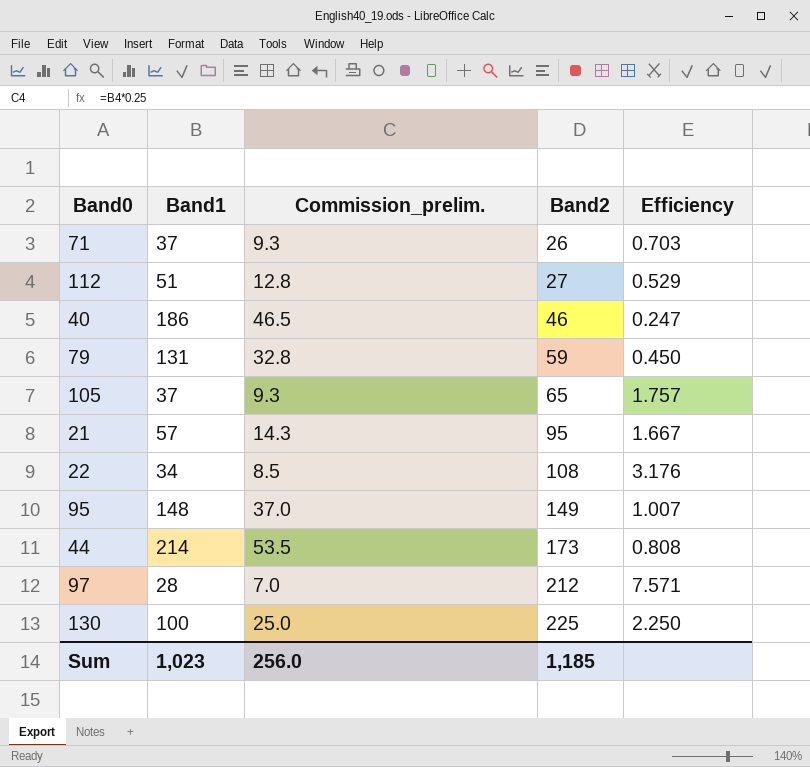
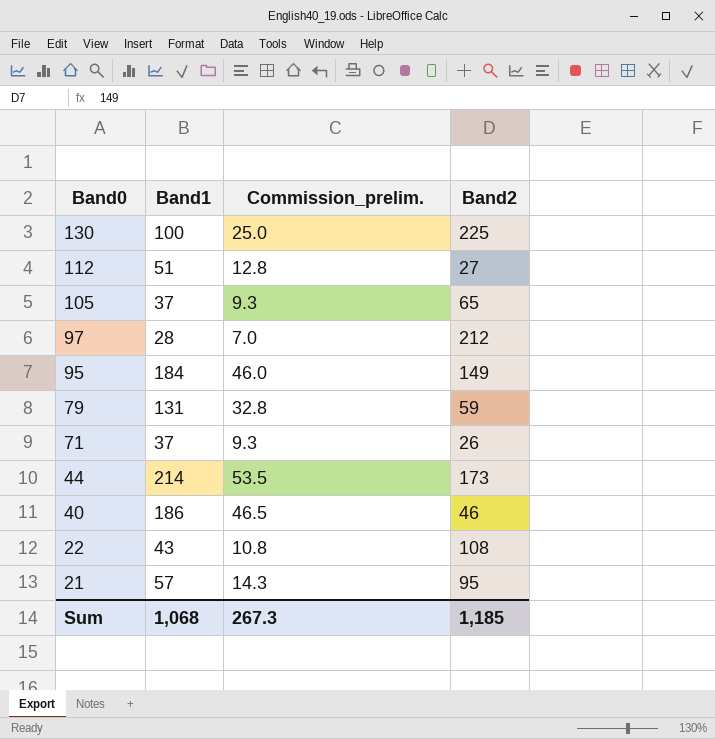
row order: Band2 ascending -> Band0 descending
column Efficiency | formula: [Band2] / [Band1] -> none
95 | Band1: 148 -> 184
95 | Commission_prelim.: 37.0 -> 46.0
22 | Band1: 34 -> 43
22 | Commission_prelim.: 8.5 -> 10.8
Sum | Band1: 1,023 -> 1,068
Sum | Commission_prelim.: 256.0 -> 267.3

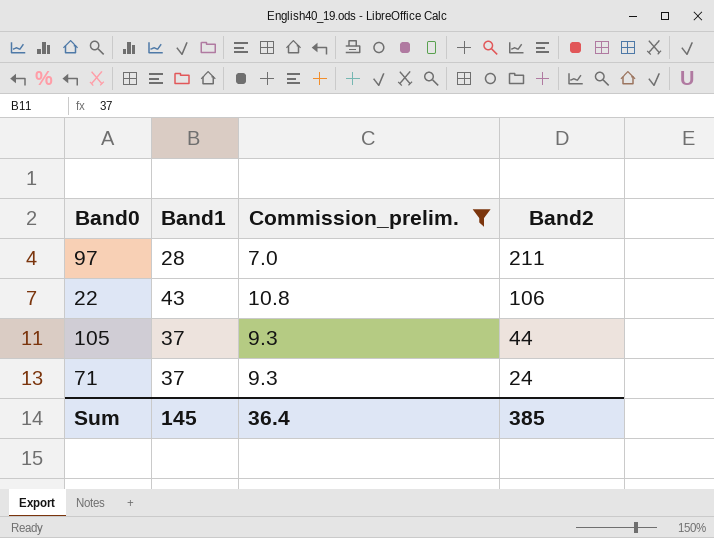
filter: none -> Commission_prelim. <= 10.8
row order: Band0 descending -> Band2 descending
97 | Band2: 212 -> 211
22 | Band2: 108 -> 106
105 | Band2: 65 -> 44
71 | Band2: 26 -> 24
Sum | Band1: 1,068 -> 145
Sum | Commission_prelim.: 267.3 -> 36.4
Sum | Band2: 1,185 -> 385

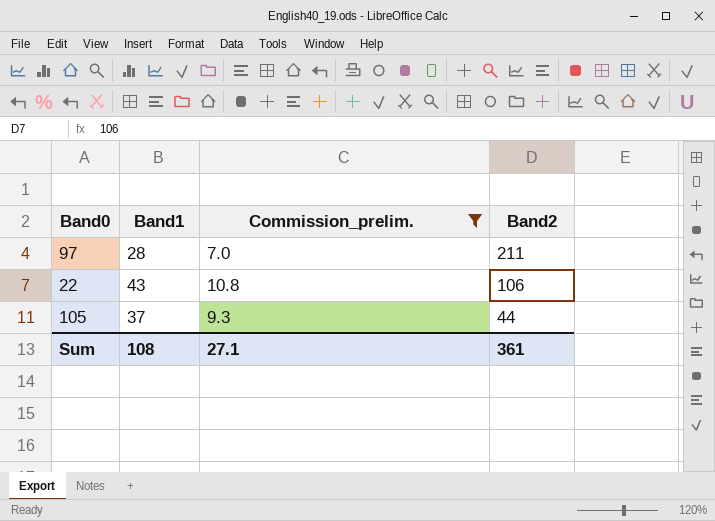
row 71: 37 | 9.3 | 24 -> none
Sum | Band1: 145 -> 108
Sum | Commission_prelim.: 36.4 -> 27.1
Sum | Band2: 385 -> 361

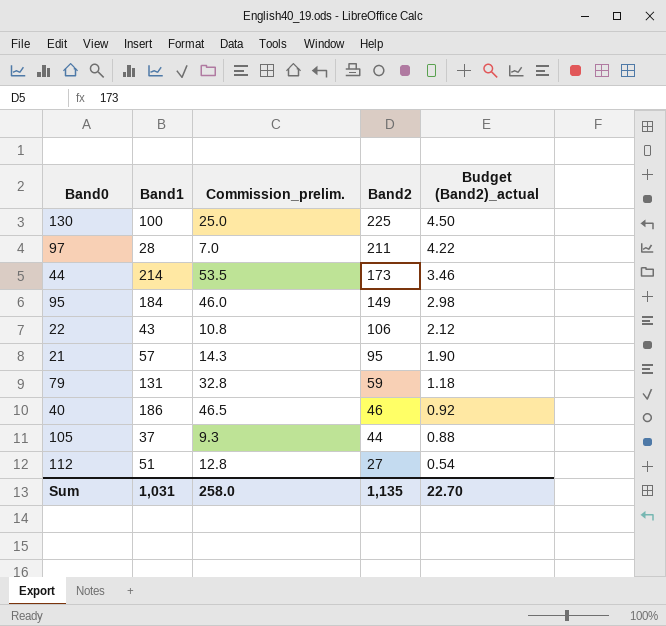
filter: Commission_prelim. <= 10.8 -> none
column Budget (Band2)_actual | formula: none -> [Band2] * 0.02
Sum | Band1: 108 -> 1,031
Sum | Commission_prelim.: 27.1 -> 258.0
Sum | Band2: 361 -> 1,135

